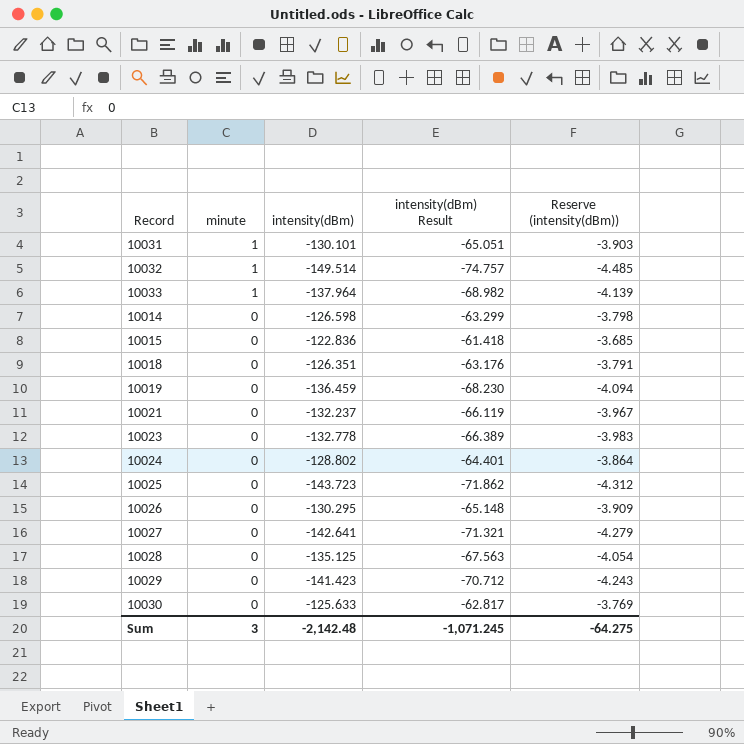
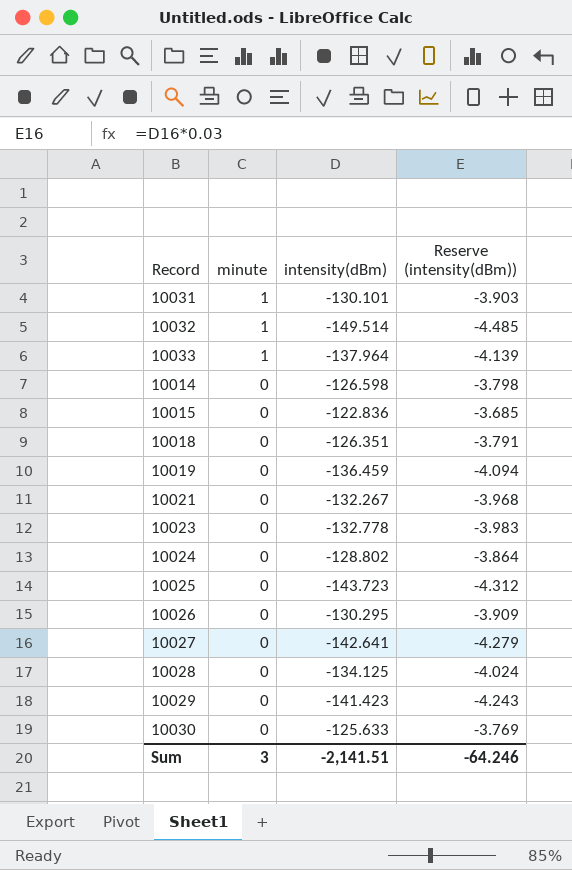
column intensity(dBm) Result | formula: [intensity(dBm)] * 0.5 -> none
10021 | intensity(dBm): -132.237 -> -132.267
10021 | Reserve (intensity(dBm)): -3.967 -> -3.968
10028 | intensity(dBm): -135.125 -> -134.125
10028 | Reserve (intensity(dBm)): -4.054 -> -4.024
Sum | intensity(dBm): -2,142.48 -> -2,141.51
Sum | Reserve (intensity(dBm)): -64.275 -> -64.246

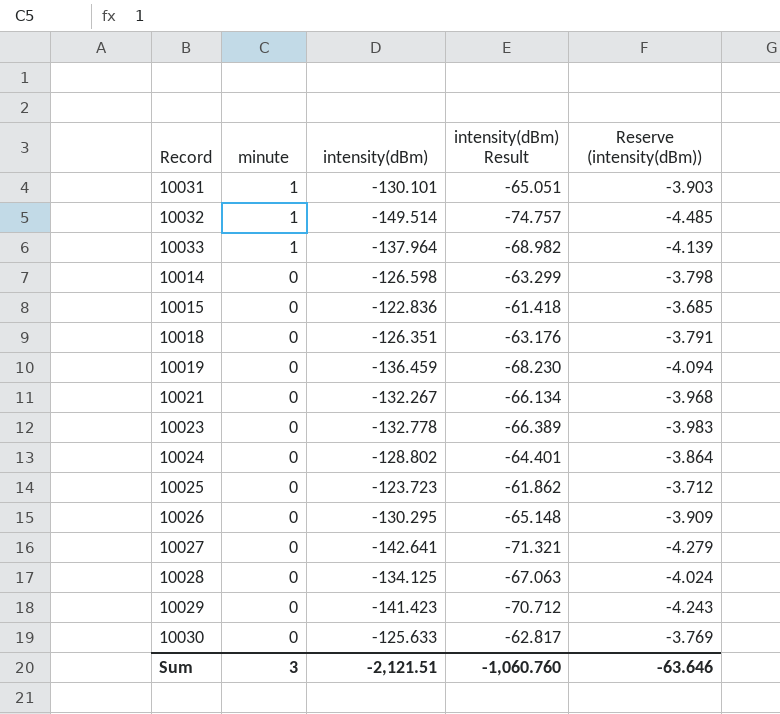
column intensity(dBm) Result | formula: none -> [intensity(dBm)] * 0.5
10025 | intensity(dBm): -143.723 -> -123.723
10025 | Reserve (intensity(dBm)): -4.312 -> -3.712
Sum | intensity(dBm): -2,141.51 -> -2,121.51
Sum | Reserve (intensity(dBm)): -64.246 -> -63.646

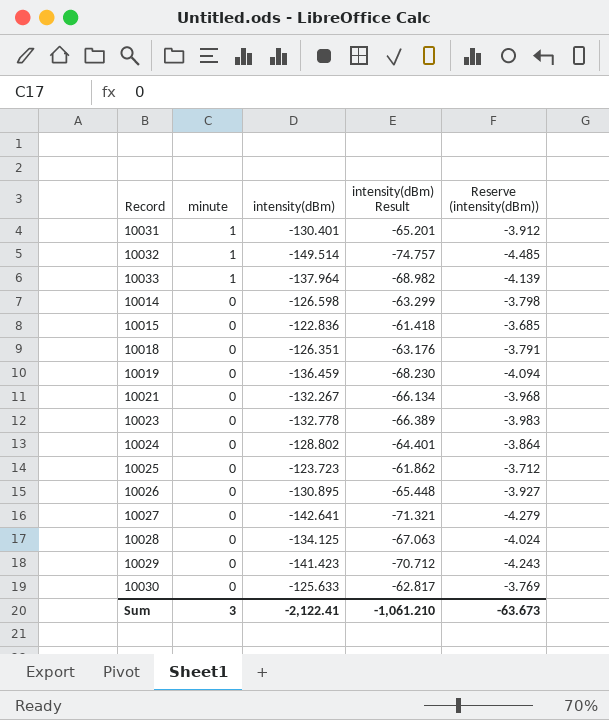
10031 | intensity(dBm): -130.101 -> -130.401
10031 | intensity(dBm) Result: -65.051 -> -65.201
10031 | Reserve (intensity(dBm)): -3.903 -> -3.912
10026 | intensity(dBm): -130.295 -> -130.895
10026 | intensity(dBm) Result: -65.148 -> -65.448
10026 | Reserve (intensity(dBm)): -3.909 -> -3.927
Sum | intensity(dBm): -2,121.51 -> -2,122.41
Sum | intensity(dBm) Result: -1,060.760 -> -1,061.210
Sum | Reserve (intensity(dBm)): -63.646 -> -63.673

